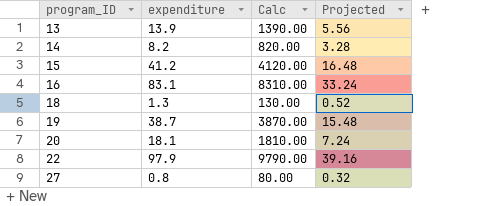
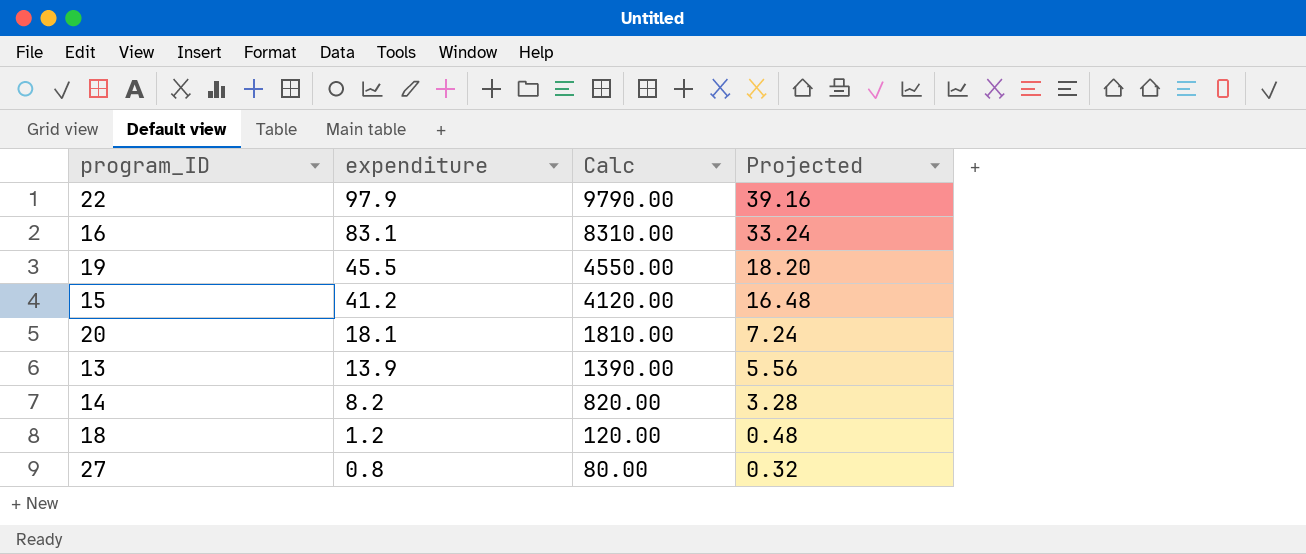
row order: program_ID ascending -> expenditure descending
19 | expenditure: 38.7 -> 45.5
19 | Calc: 3870.00 -> 4550.00
19 | Projected: 15.48 -> 18.20
18 | expenditure: 1.3 -> 1.2
18 | Calc: 130.00 -> 120.00
18 | Projected: 0.52 -> 0.48

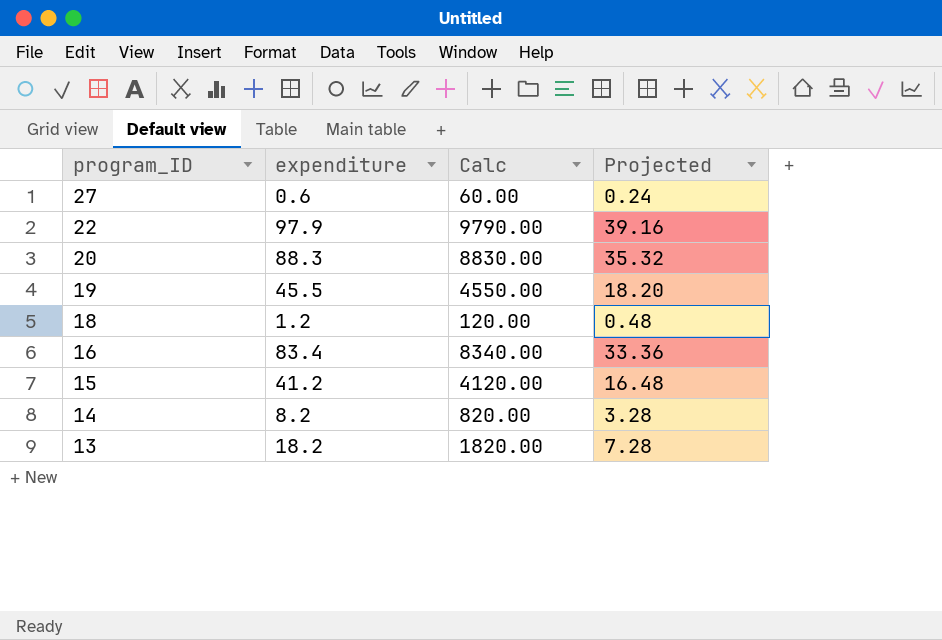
row order: expenditure descending -> program_ID descending
27 | expenditure: 0.8 -> 0.6
27 | Calc: 80.00 -> 60.00
27 | Projected: 0.32 -> 0.24
20 | expenditure: 18.1 -> 88.3
20 | Calc: 1810.00 -> 8830.00
20 | Projected: 7.24 -> 35.32
16 | expenditure: 83.1 -> 83.4
16 | Calc: 8310.00 -> 8340.00
16 | Projected: 33.24 -> 33.36
13 | expenditure: 13.9 -> 18.2
13 | Calc: 1390.00 -> 1820.00
13 | Projected: 5.56 -> 7.28

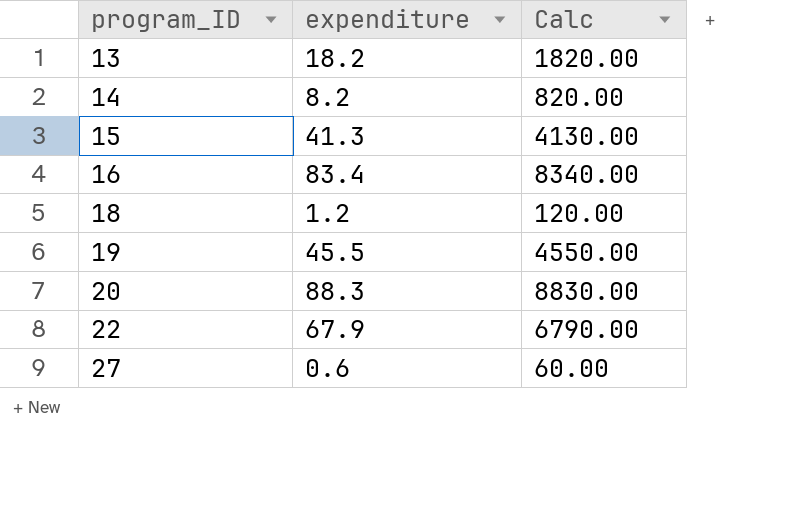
row order: program_ID descending -> program_ID ascending
column Projected | formula: [expenditure] * 0.4 -> none
15 | expenditure: 41.2 -> 41.3
15 | Calc: 4120.00 -> 4130.00
22 | expenditure: 97.9 -> 67.9
22 | Calc: 9790.00 -> 6790.00

